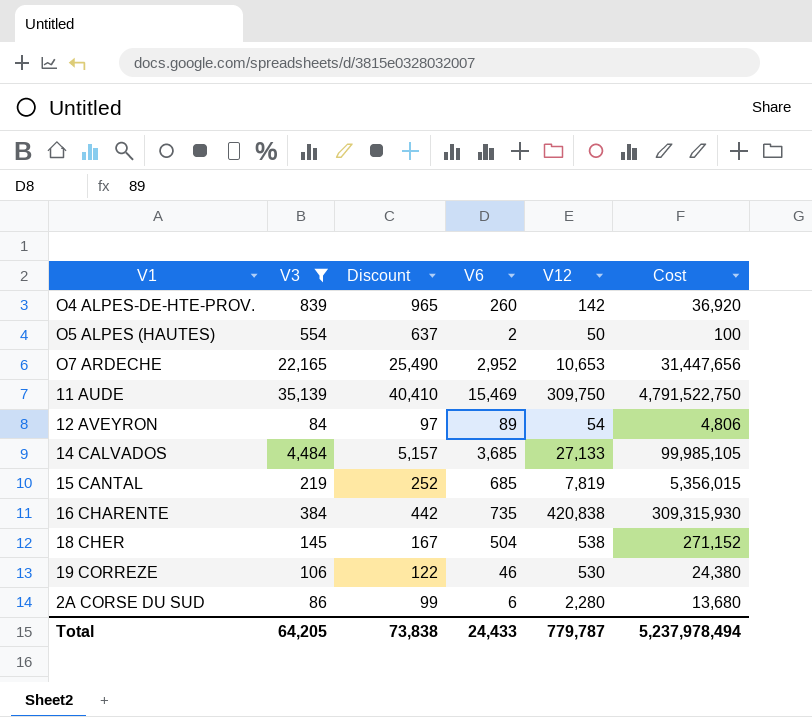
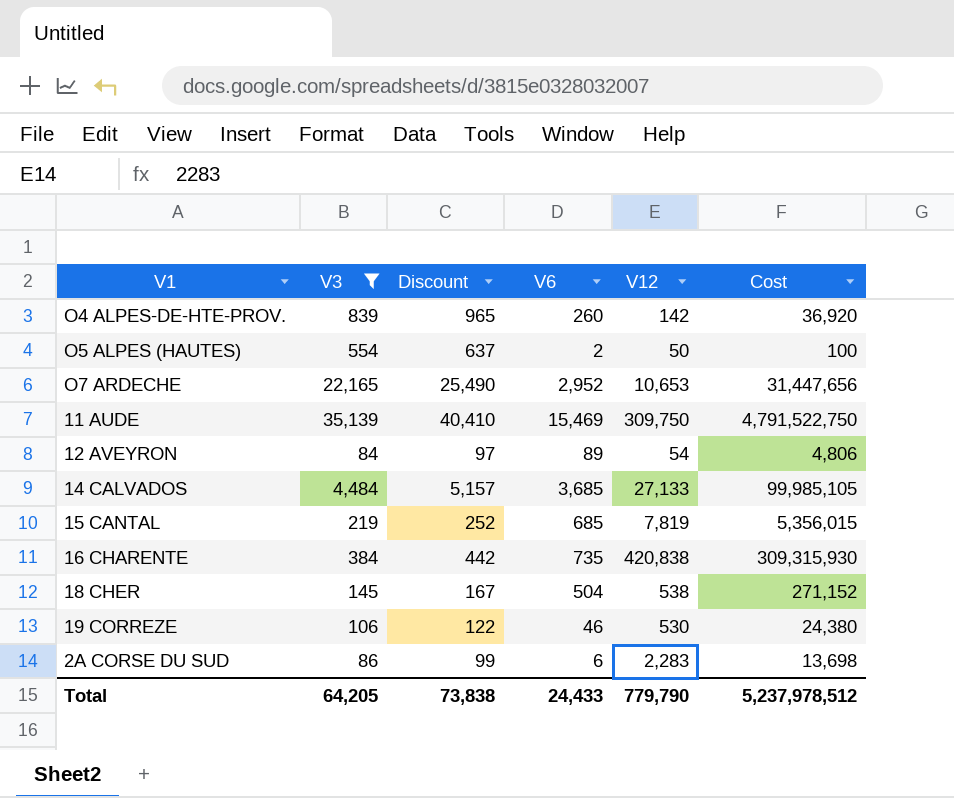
2A CORSE DU SUD | V12: 2,280 -> 2,283
2A CORSE DU SUD | Cost: 13,680 -> 13,698
Total | V12: 779,787 -> 779,790
Total | Cost: 5,237,978,494 -> 5,237,978,512

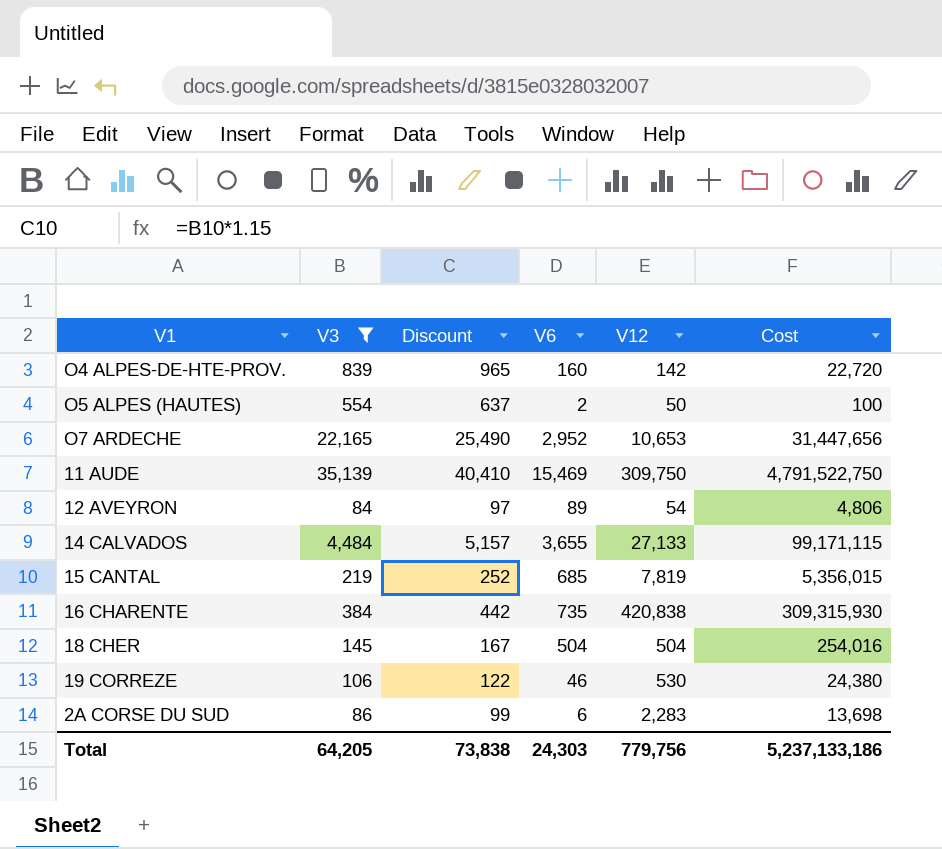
O4 ALPES-DE-HTE-PROV. | V6: 260 -> 160
O4 ALPES-DE-HTE-PROV. | Cost: 36,920 -> 22,720
14 CALVADOS | V6: 3,685 -> 3,655
14 CALVADOS | Cost: 99,985,105 -> 99,171,115
18 CHER | V12: 538 -> 504
18 CHER | Cost: 271,152 -> 254,016
Total | V6: 24,433 -> 24,303
Total | V12: 779,790 -> 779,756
Total | Cost: 5,237,978,512 -> 5,237,133,186

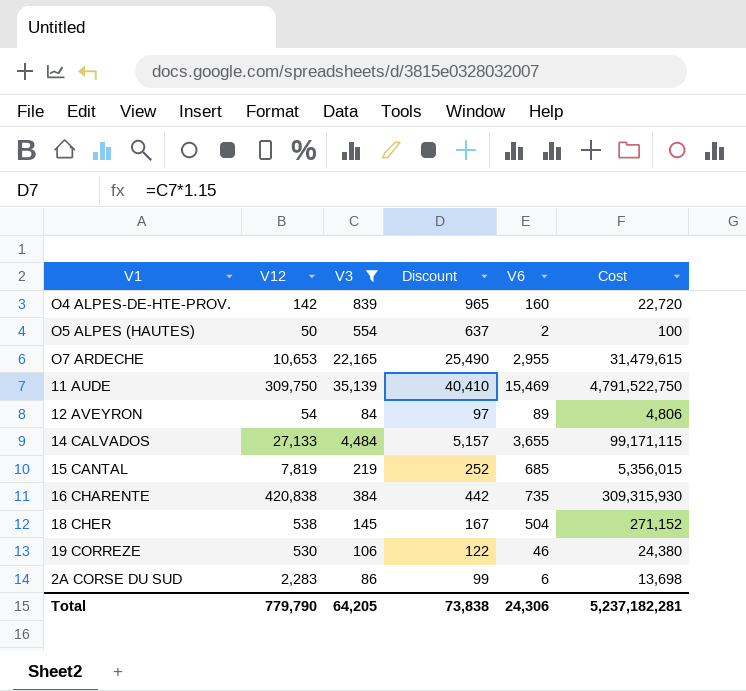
column V12 | position: 5 -> 2
O7 ARDECHE | V6: 2,952 -> 2,955
O7 ARDECHE | Cost: 31,447,656 -> 31,479,615
18 CHER | V12: 504 -> 538
18 CHER | Cost: 254,016 -> 271,152
Total | V12: 779,756 -> 779,790
Total | V6: 24,303 -> 24,306
Total | Cost: 5,237,133,186 -> 5,237,182,281

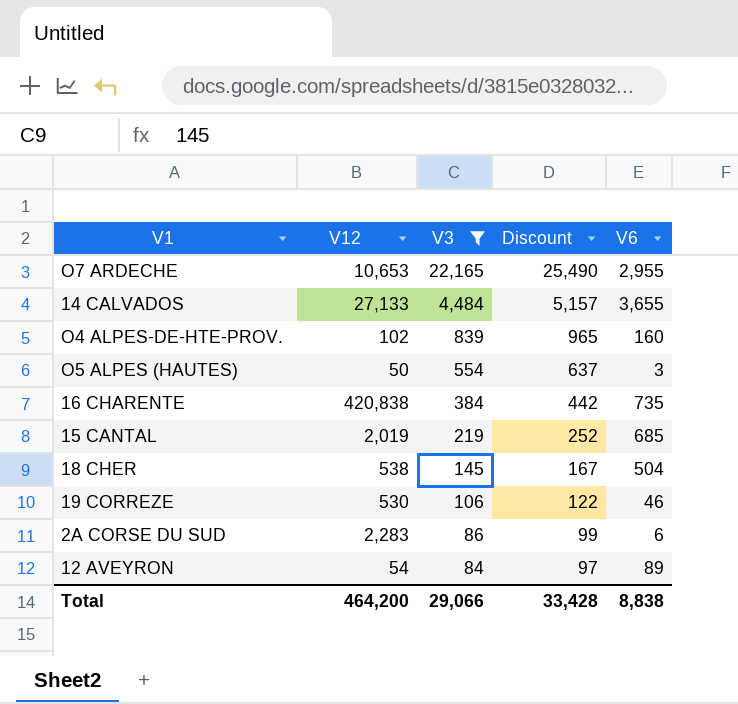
row order: none -> V3 descending
column Cost | formula: [V12] * [V6] -> none
row 11 AUDE: 309,750 | 35,139 | 40,410 | 15,469 | 4,791,522,750 -> none
O4 ALPES-DE-HTE-PROV. | V12: 142 -> 102
O5 ALPES (HAUTES) | V6: 2 -> 3
15 CANTAL | V12: 7,819 -> 2,019
Total | V12: 779,790 -> 464,200
Total | V3: 64,205 -> 29,066
Total | Discount: 73,838 -> 33,428
Total | V6: 24,306 -> 8,838

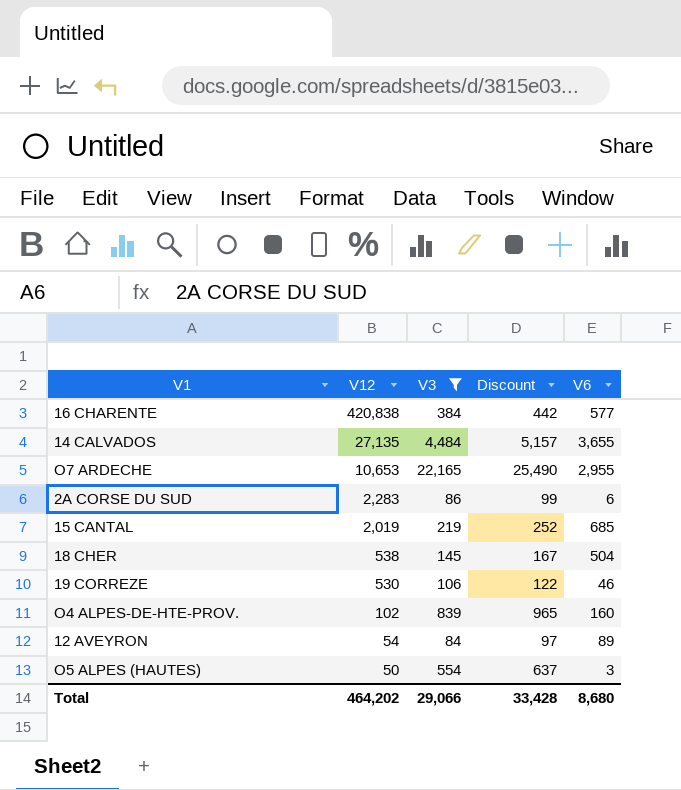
row order: V3 descending -> V12 descending
16 CHARENTE | V6: 735 -> 577
14 CALVADOS | V12: 27,133 -> 27,135
Total | V12: 464,200 -> 464,202
Total | V6: 8,838 -> 8,680

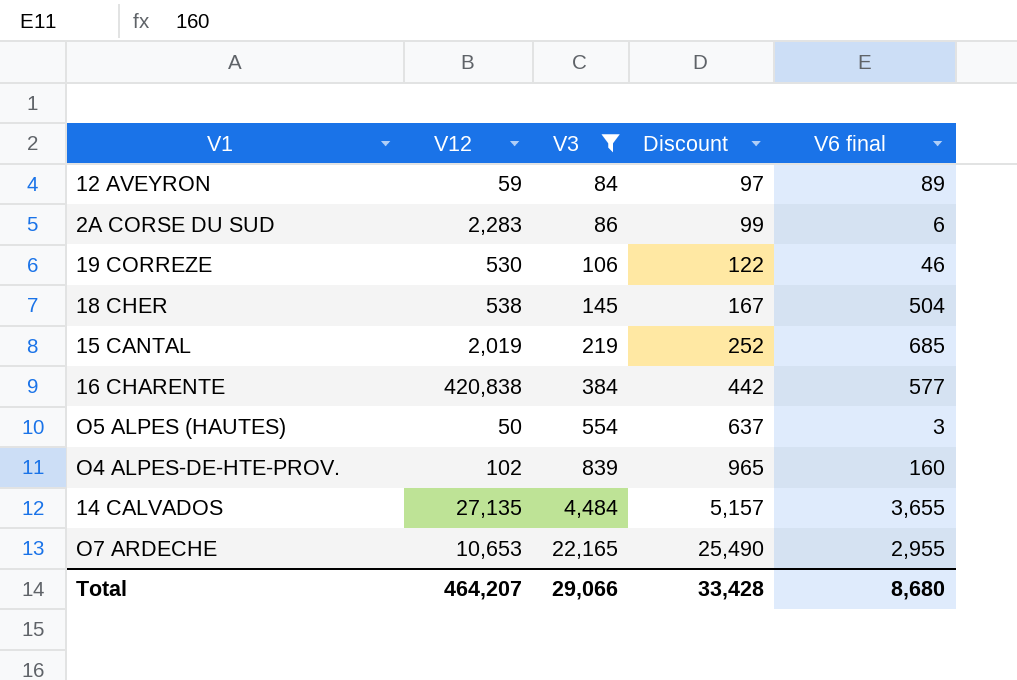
row order: V12 descending -> V3 ascending
column name: V6 -> V6 final
12 AVEYRON | V12: 54 -> 59
Total | V12: 464,202 -> 464,207

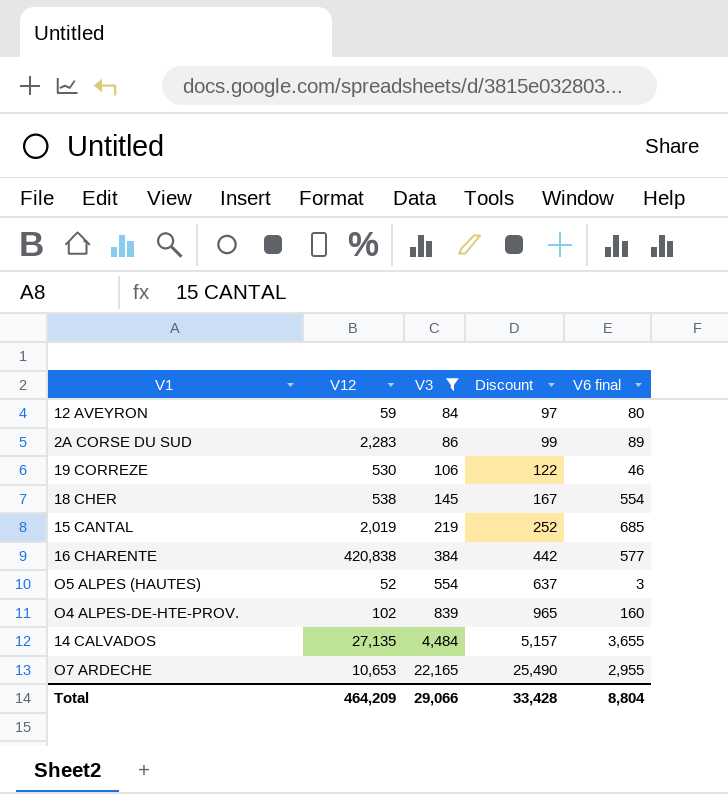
12 AVEYRON | V6 final: 89 -> 80
2A CORSE DU SUD | V6 final: 6 -> 89
18 CHER | V6 final: 504 -> 554
O5 ALPES (HAUTES) | V12: 50 -> 52
Total | V12: 464,207 -> 464,209
Total | V6 final: 8,680 -> 8,804

